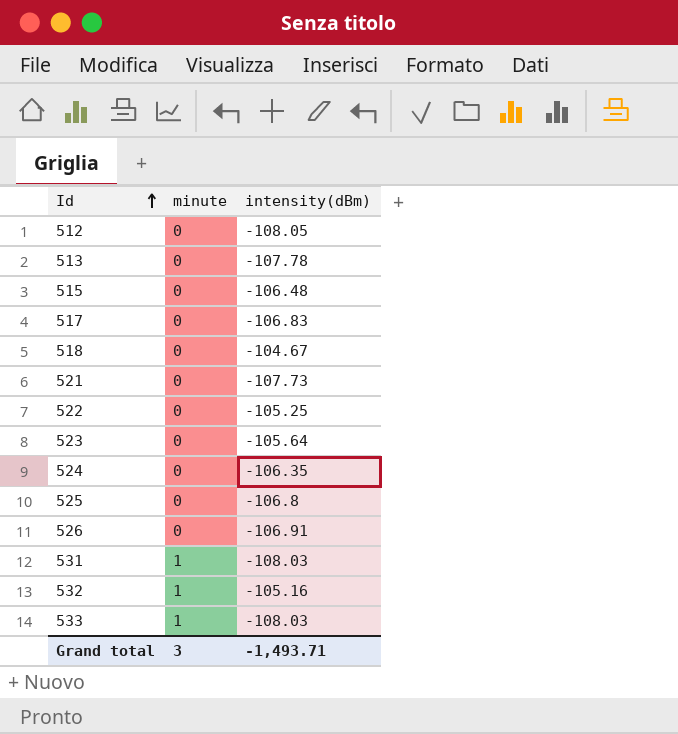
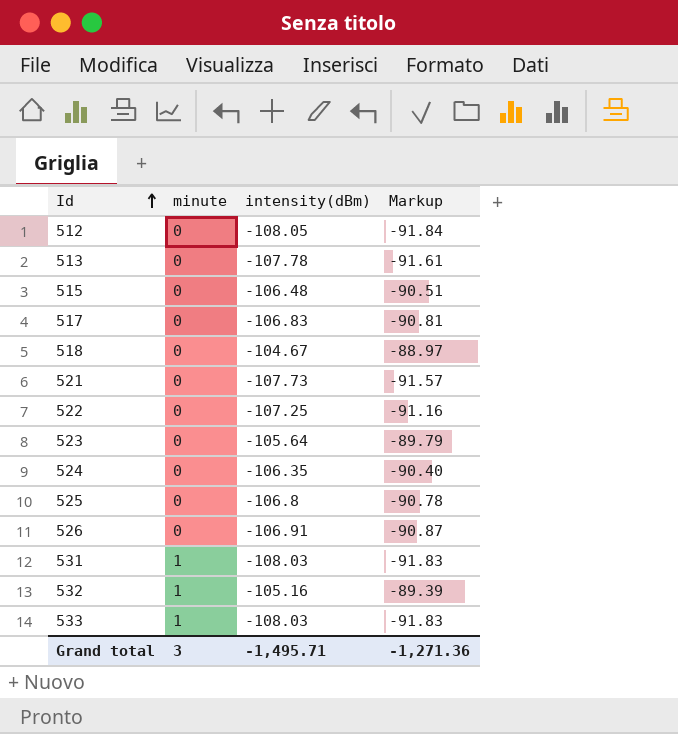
column Markup | formula: none -> [intensity(dBm)] * 0.85
522 | intensity(dBm): -105.25 -> -107.25
Grand total | intensity(dBm): -1,493.71 -> -1,495.71

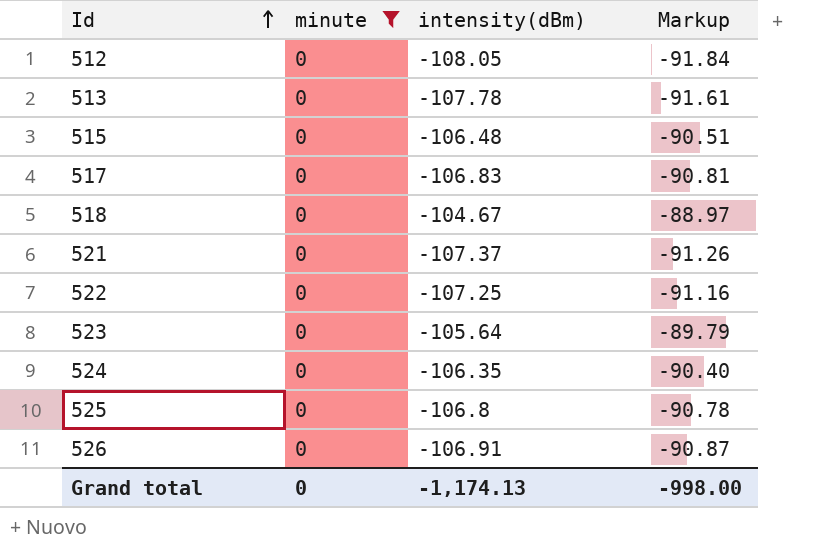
filter: none -> minute = 0
521 | intensity(dBm): -107.73 -> -107.37
521 | Markup: -91.57 -> -91.26
Grand total | minute: 3 -> 0
Grand total | intensity(dBm): -1,495.71 -> -1,174.13
Grand total | Markup: -1,271.36 -> -998.00

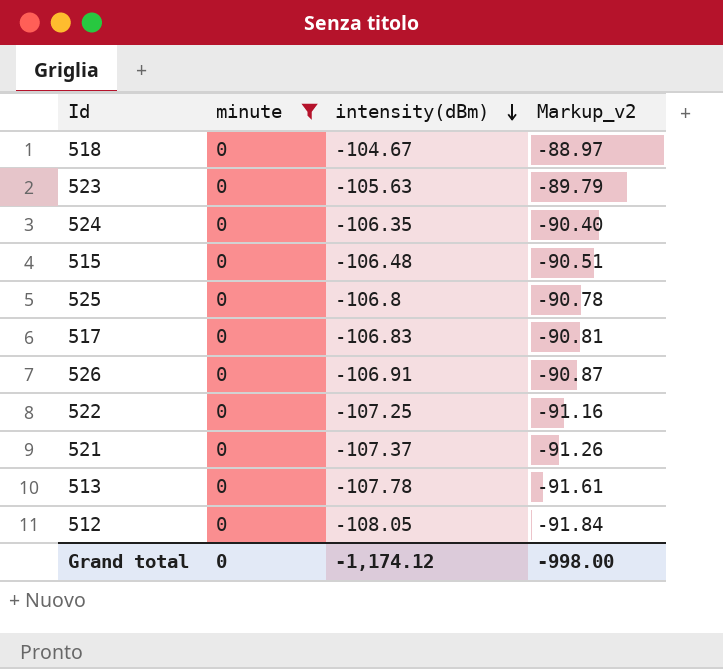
row order: Id ascending -> intensity(dBm) descending
column name: Markup -> Markup_v2
523 | intensity(dBm): -105.64 -> -105.63
Grand total | intensity(dBm): -1,174.13 -> -1,174.12

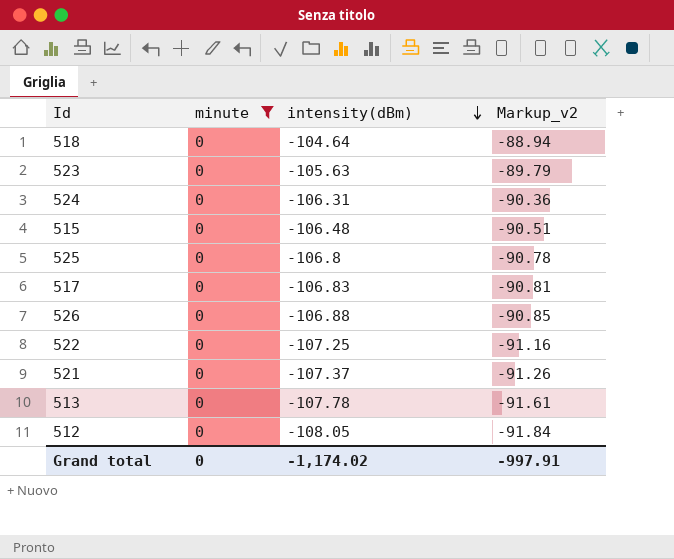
518 | intensity(dBm): -104.67 -> -104.64
518 | Markup_v2: -88.97 -> -88.94
524 | intensity(dBm): -106.35 -> -106.31
524 | Markup_v2: -90.40 -> -90.36
526 | intensity(dBm): -106.91 -> -106.88
526 | Markup_v2: -90.87 -> -90.85
Grand total | intensity(dBm): -1,174.12 -> -1,174.02
Grand total | Markup_v2: -998.00 -> -997.91

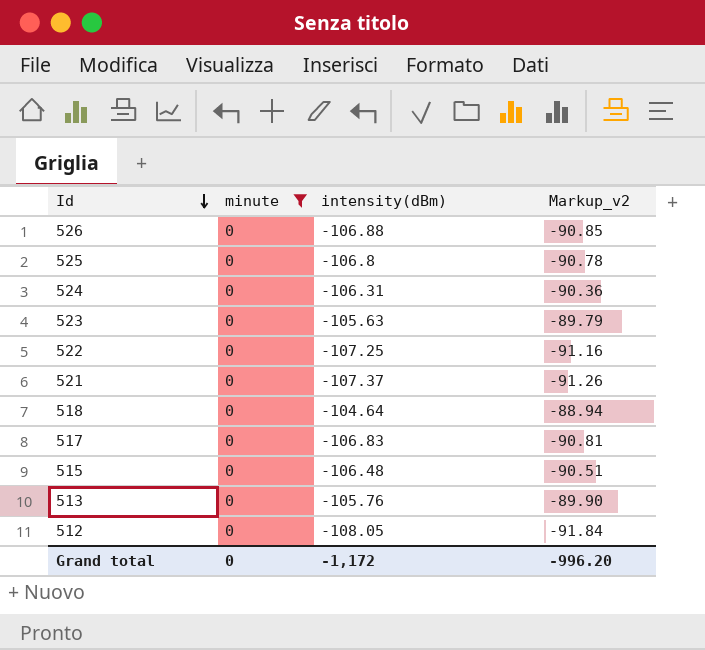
row order: intensity(dBm) descending -> Id descending
513 | intensity(dBm): -107.78 -> -105.76
513 | Markup_v2: -91.61 -> -89.90
Grand total | intensity(dBm): -1,174.02 -> -1,172
Grand total | Markup_v2: -997.91 -> -996.20

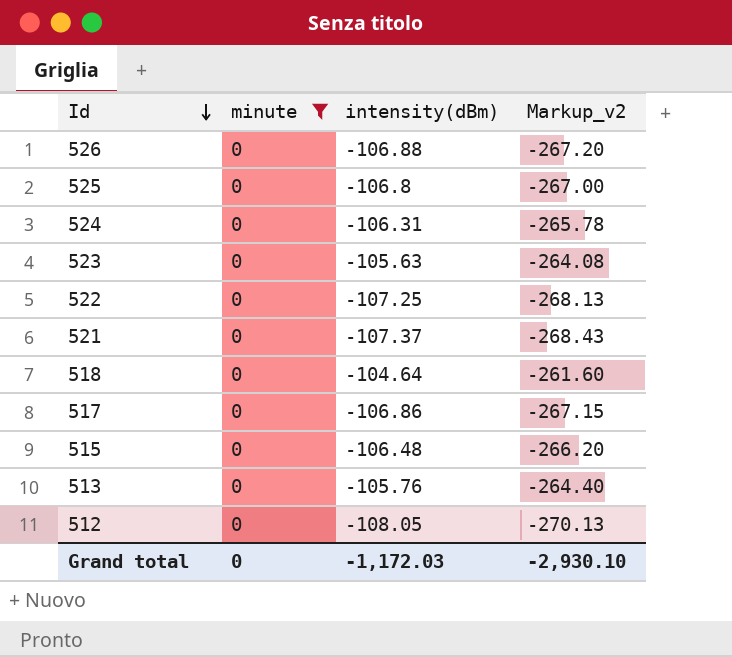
column Markup_v2 | formula: [intensity(dBm)] * 0.85 -> [intensity(dBm)] * 2.5
517 | intensity(dBm): -106.83 -> -106.86
Grand total | intensity(dBm): -1,172 -> -1,172.03
Grand total | Markup_v2: -996.20 -> -2,930.10

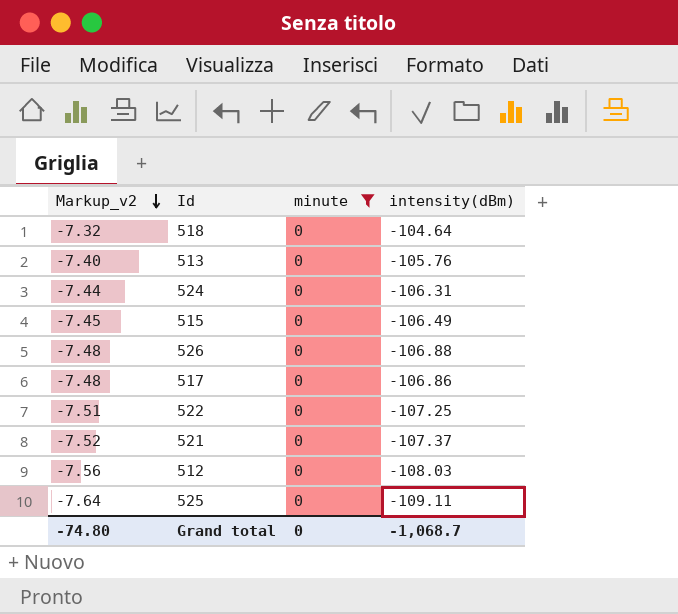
row order: Id descending -> Markup_v2 descending
column Markup_v2 | formula: [intensity(dBm)] * 2.5 -> [intensity(dBm)] * 0.07
column Markup_v2 | position: 4 -> 1
row 523: 0 | -105.63 | -264.08 -> none
515 | intensity(dBm): -106.48 -> -106.49
512 | intensity(dBm): -108.05 -> -108.03
525 | intensity(dBm): -106.8 -> -109.11
Grand total | Markup_v2: -2,930.10 -> -74.80
Grand total | intensity(dBm): -1,172.03 -> -1,068.7

